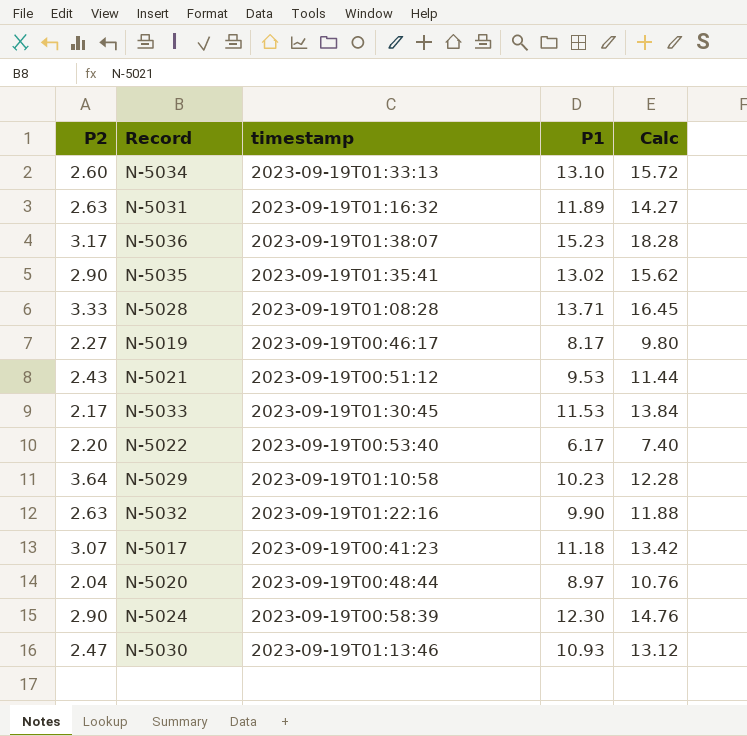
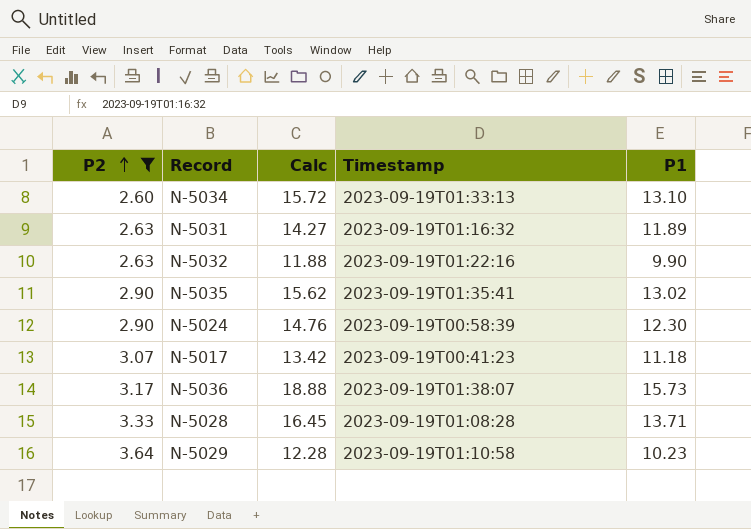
filter: none -> P2 >= 2.60
row order: none -> P2 ascending
column Calc | position: 5 -> 3
column name: timestamp -> Timestamp
N-5036 | Calc: 18.28 -> 18.88
N-5036 | P1: 15.23 -> 15.73

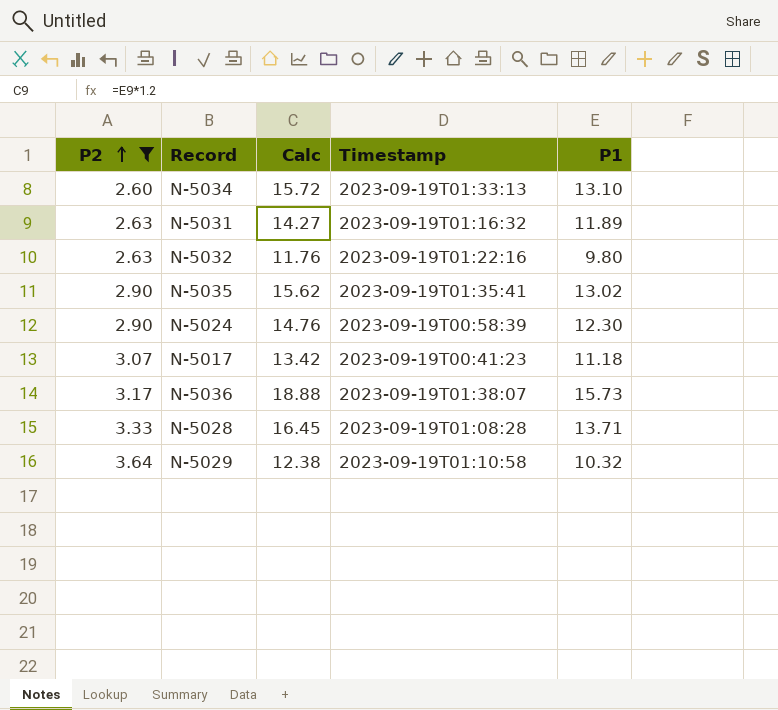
N-5032 | Calc: 11.88 -> 11.76
N-5032 | P1: 9.90 -> 9.80
N-5029 | Calc: 12.28 -> 12.38
N-5029 | P1: 10.23 -> 10.32

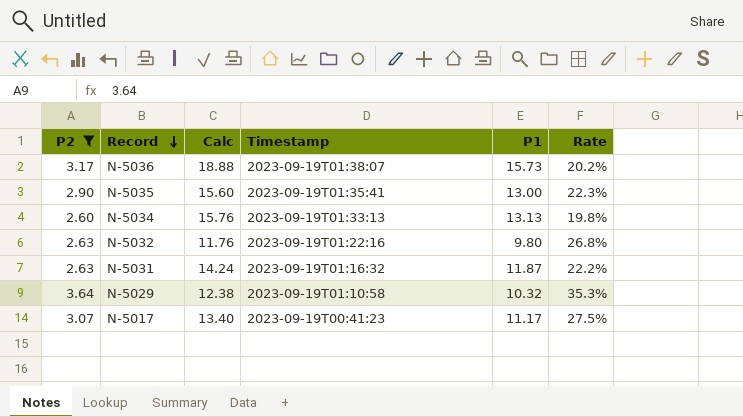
row order: P2 ascending -> Record descending
column Rate | formula: none -> [P2] / [P1]
row N-5024: 2.90 | 14.76 | 2023-09-19T00:58:39 | 12.30 -> none
row N-5028: 3.33 | 16.45 | 2023-09-19T01:08:28 | 13.71 -> none
N-5035 | Calc: 15.62 -> 15.60
N-5035 | P1: 13.02 -> 13.00
N-5034 | Calc: 15.72 -> 15.76
N-5034 | P1: 13.10 -> 13.13
N-5031 | Calc: 14.27 -> 14.24
N-5031 | P1: 11.89 -> 11.87
N-5017 | Calc: 13.42 -> 13.40
N-5017 | P1: 11.18 -> 11.17

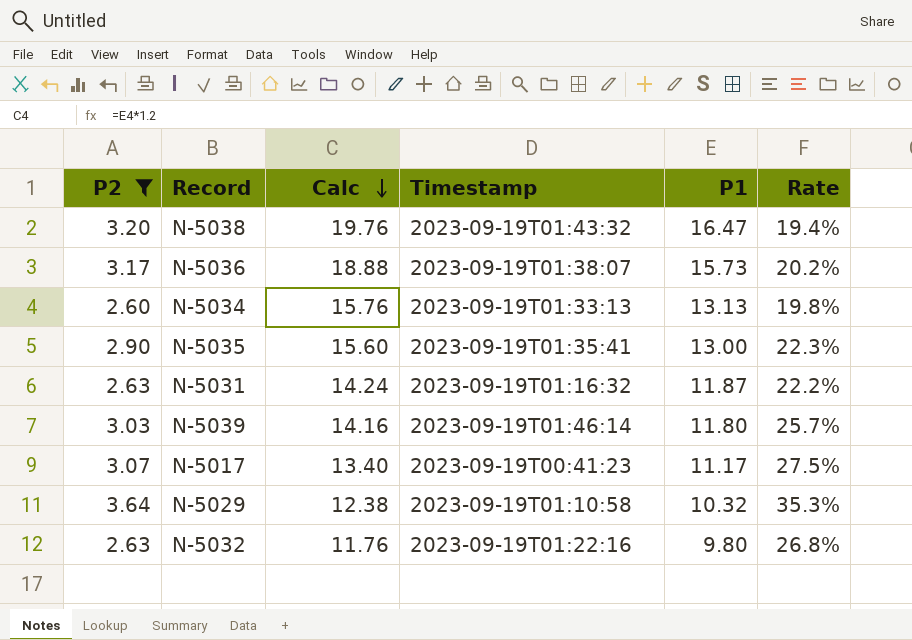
row order: Record descending -> Calc descending
row N-5038: none -> 3.20 | 19.76 | 2023-09-19T01:43:32 | 16.47 | 19.4%
row N-5039: none -> 3.03 | 14.16 | 2023-09-19T01:46:14 | 11.80 | 25.7%

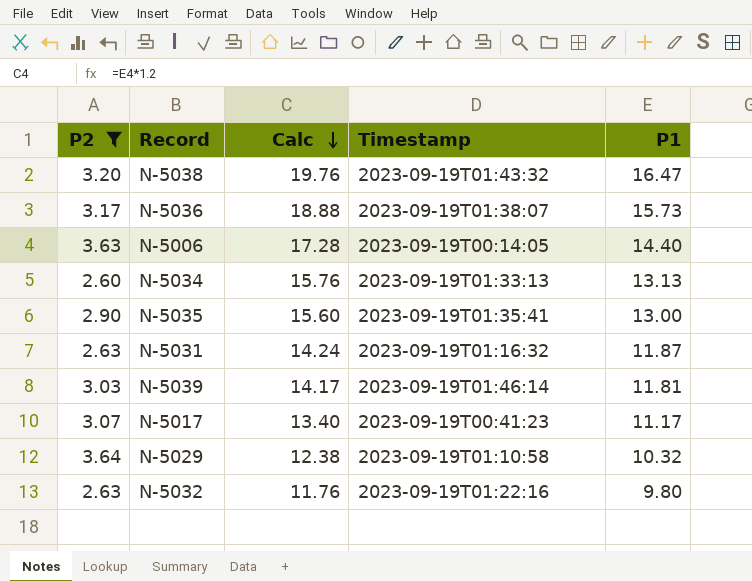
column Rate | formula: [P2] / [P1] -> none
row N-5006: none -> 3.63 | 17.28 | 2023-09-19T00:14:05 | 14.40
N-5039 | Calc: 14.16 -> 14.17
N-5039 | P1: 11.80 -> 11.81

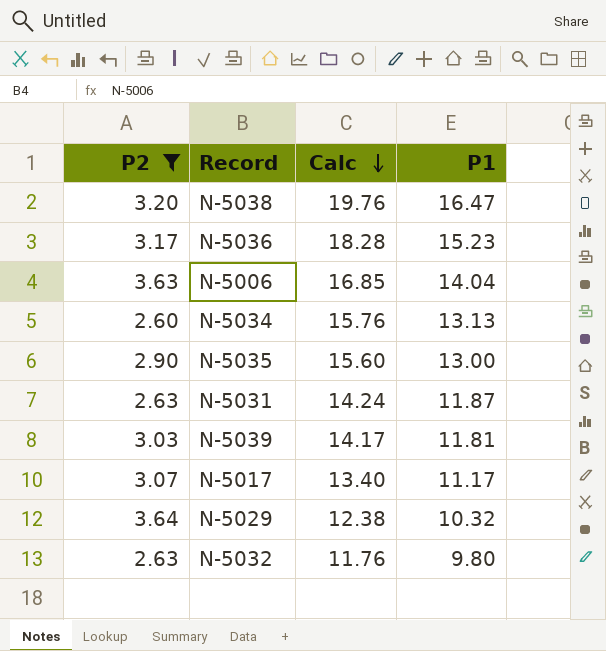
column Timestamp | position: 4 -> none
N-5036 | Calc: 18.88 -> 18.28
N-5036 | P1: 15.73 -> 15.23
N-5006 | Calc: 17.28 -> 16.85
N-5006 | P1: 14.40 -> 14.04

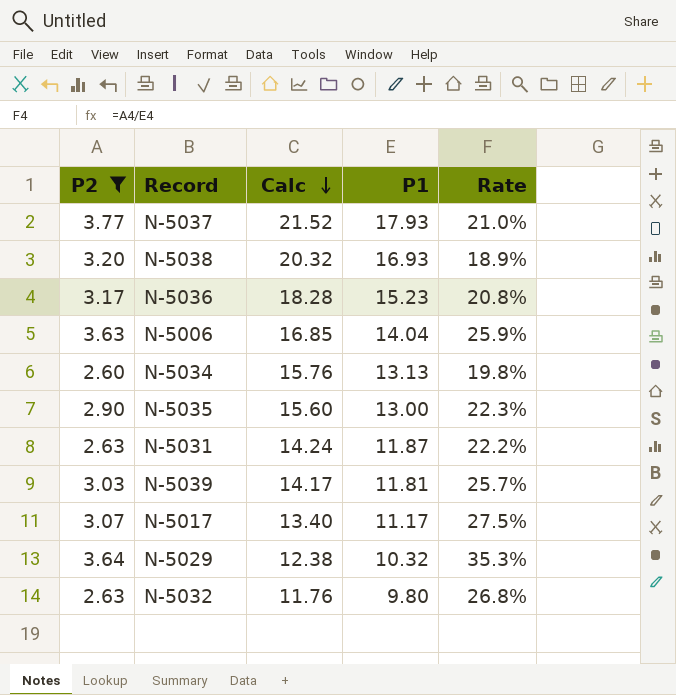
column Rate | formula: none -> [P2] / [P1]
row N-5037: none -> 3.77 | 21.52 | 17.93 | 21.0%
N-5038 | Calc: 19.76 -> 20.32
N-5038 | P1: 16.47 -> 16.93

